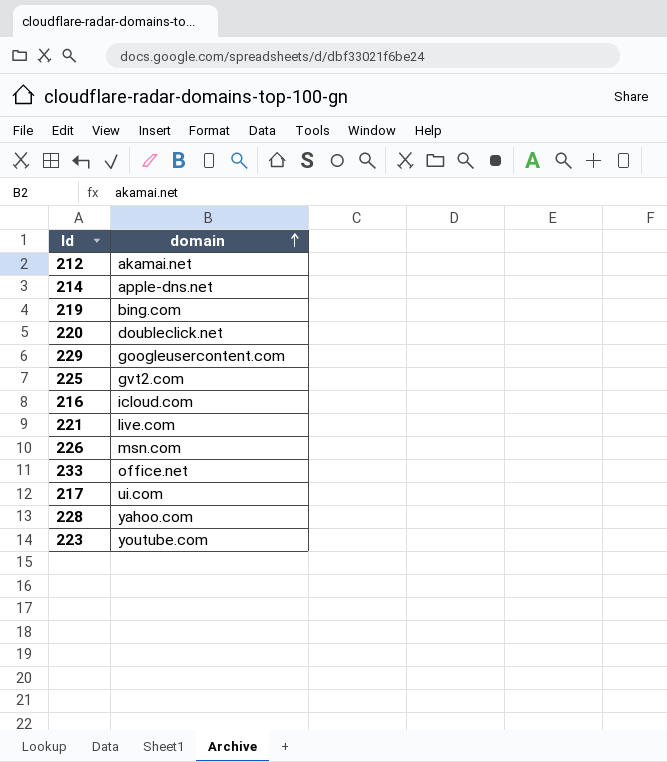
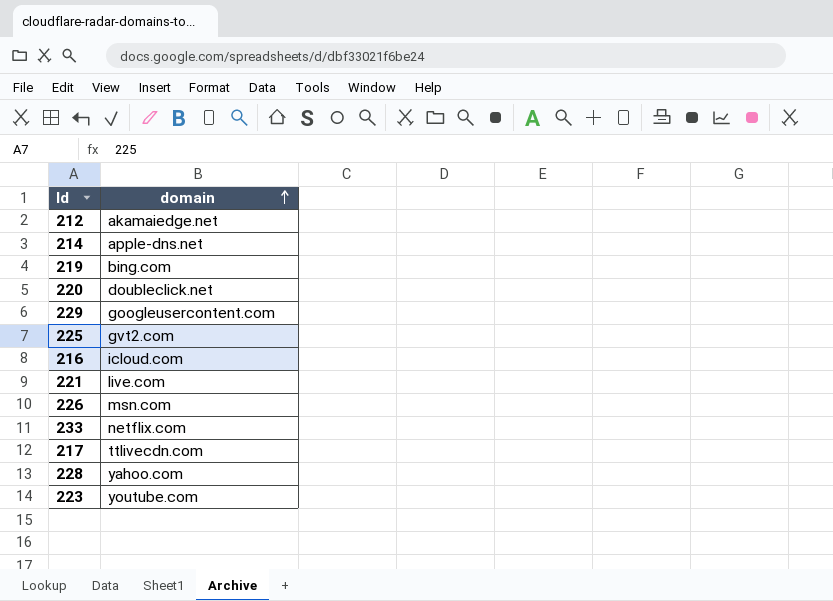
212 | domain: akamai.net -> akamaiedge.net
233 | domain: office.net -> netflix.com
217 | domain: ui.com -> ttlivecdn.com

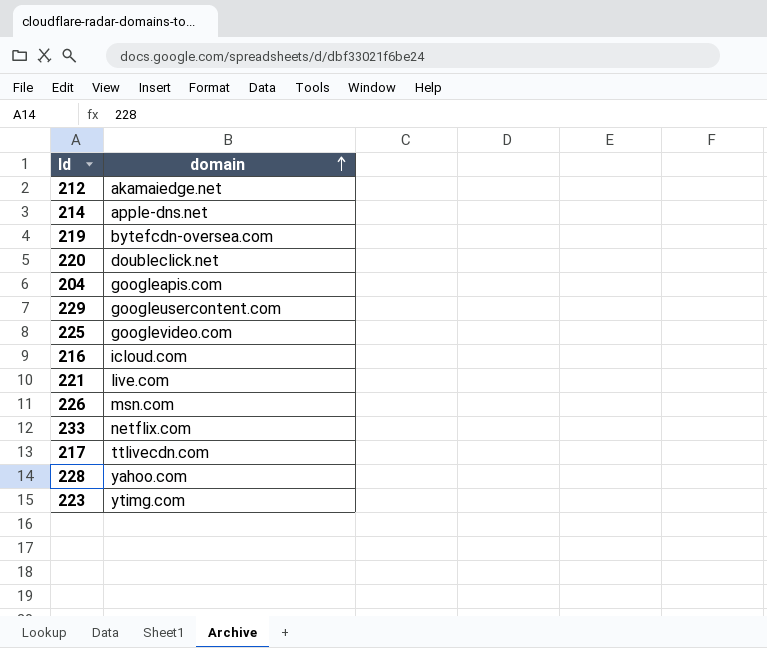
219 | domain: bing.com -> bytefcdn-oversea.com
row 204: none -> googleapis.com
225 | domain: gvt2.com -> googlevideo.com
223 | domain: youtube.com -> ytimg.com

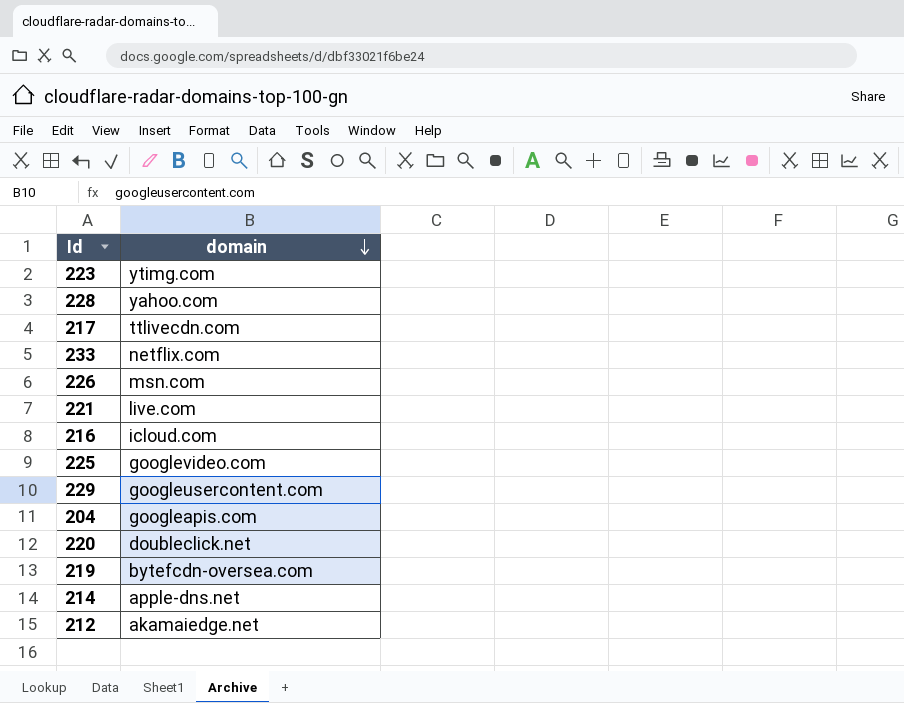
row order: domain ascending -> domain descending

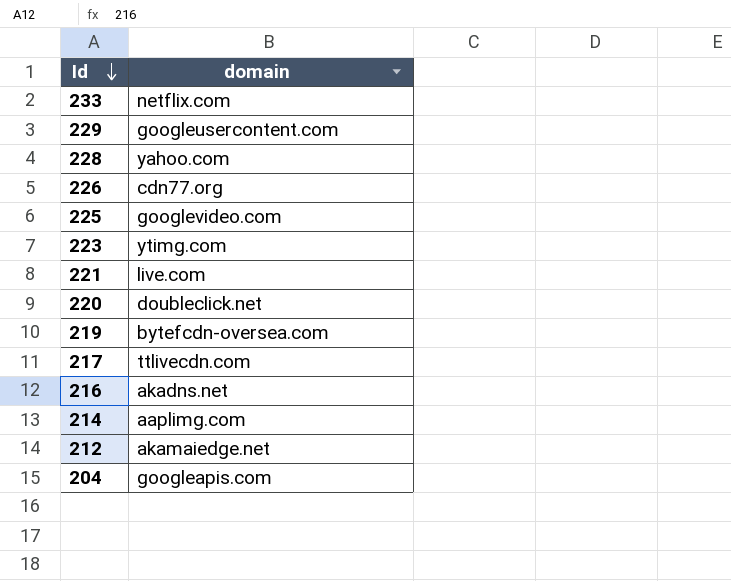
row order: domain descending -> Id descending
226 | domain: msn.com -> cdn77.org
216 | domain: icloud.com -> akadns.net
214 | domain: apple-dns.net -> aaplimg.com

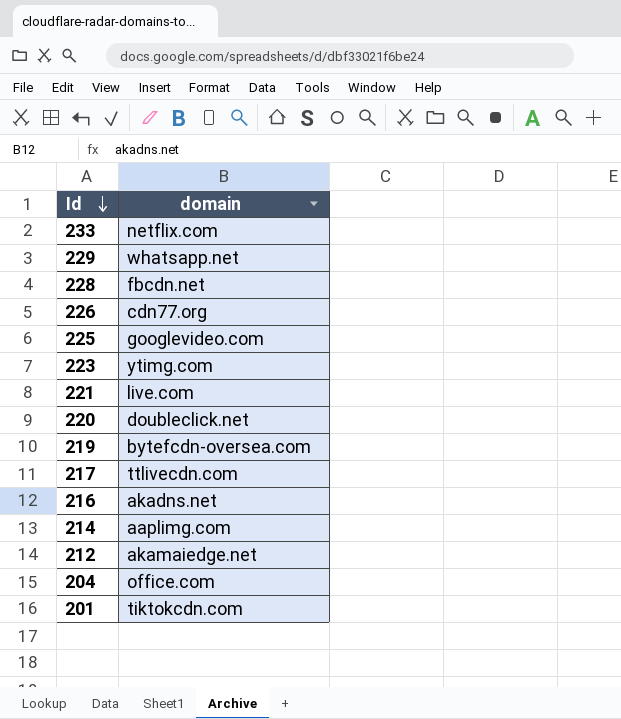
229 | domain: googleusercontent.com -> whatsapp.net
228 | domain: yahoo.com -> fbcdn.net
204 | domain: googleapis.com -> office.com
row 201: none -> tiktokcdn.com

